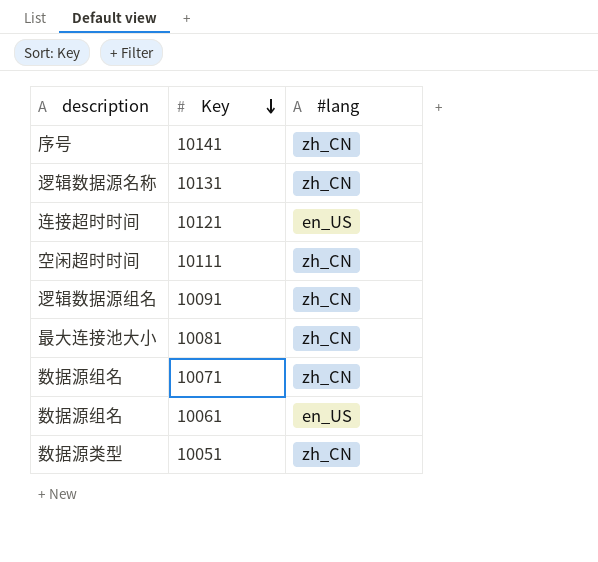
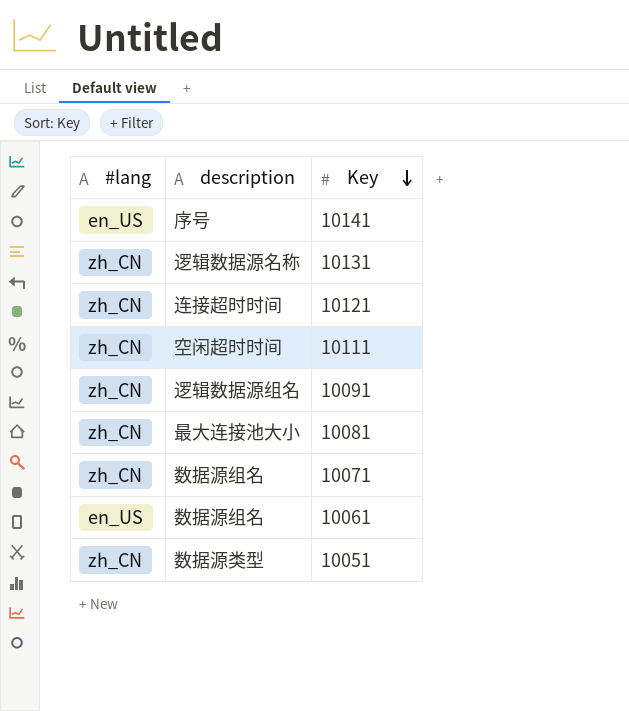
column #lang | position: 3 -> 1
10141 | #lang: zh_CN -> en_US
10121 | #lang: en_US -> zh_CN

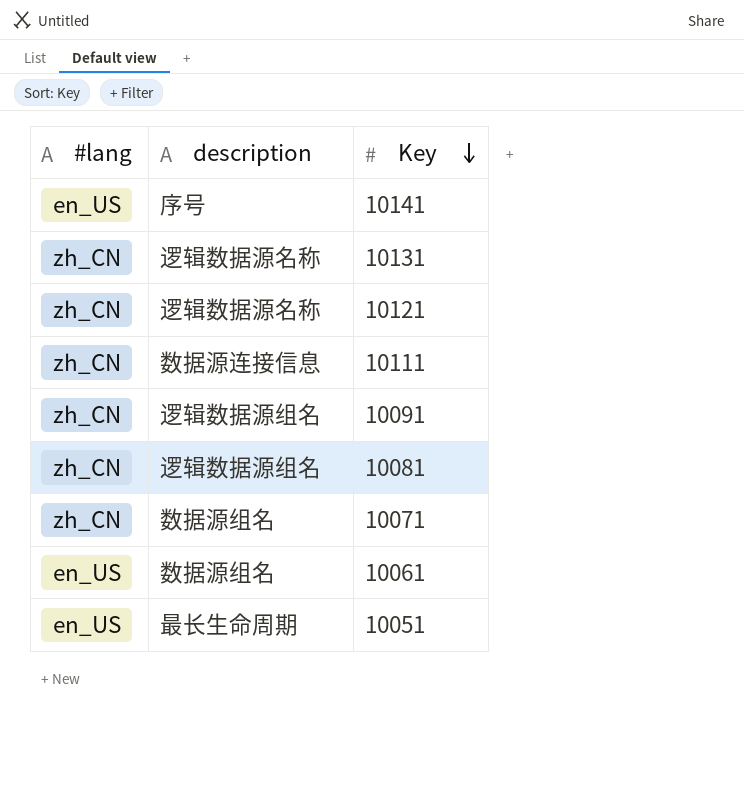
10121 | description: 连接超时时间 -> 逻辑数据源名称
10111 | description: 空闲超时时间 -> 数据源连接信息
10081 | description: 最大连接池大小 -> 逻辑数据源组名
10051 | #lang: zh_CN -> en_US
10051 | description: 数据源类型 -> 最长生命周期

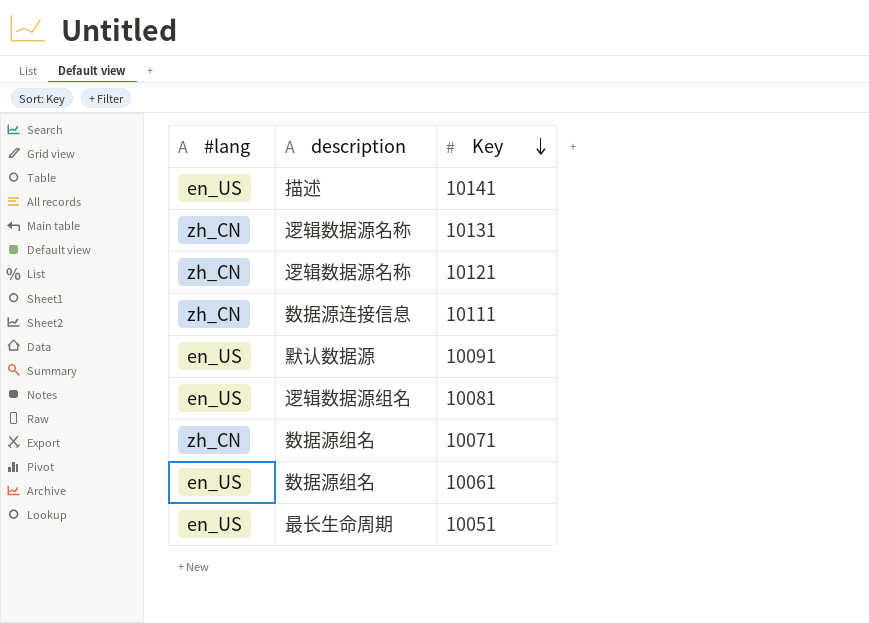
10141 | description: 序号 -> 描述
10091 | #lang: zh_CN -> en_US
10091 | description: 逻辑数据源组名 -> 默认数据源
10081 | #lang: zh_CN -> en_US

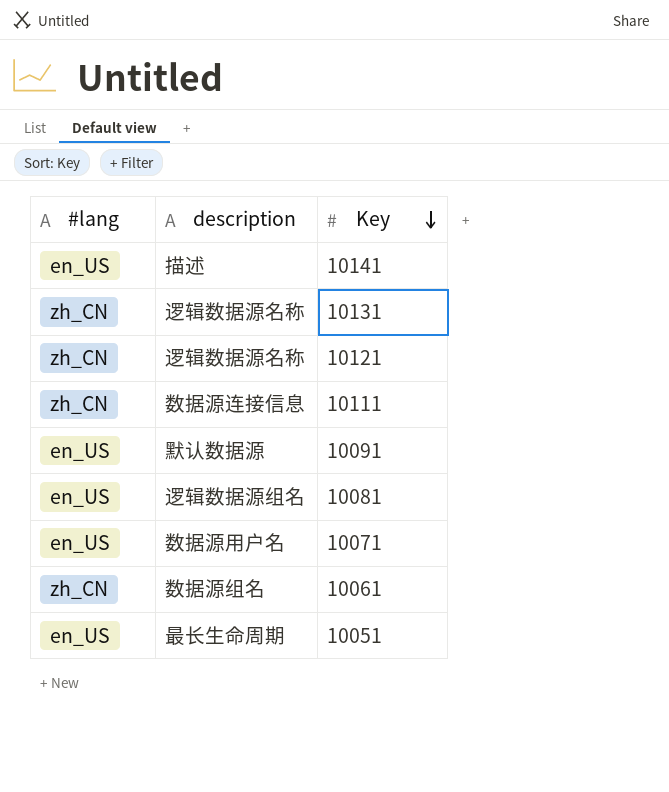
10071 | #lang: zh_CN -> en_US
10071 | description: 数据源组名 -> 数据源用户名
10061 | #lang: en_US -> zh_CN

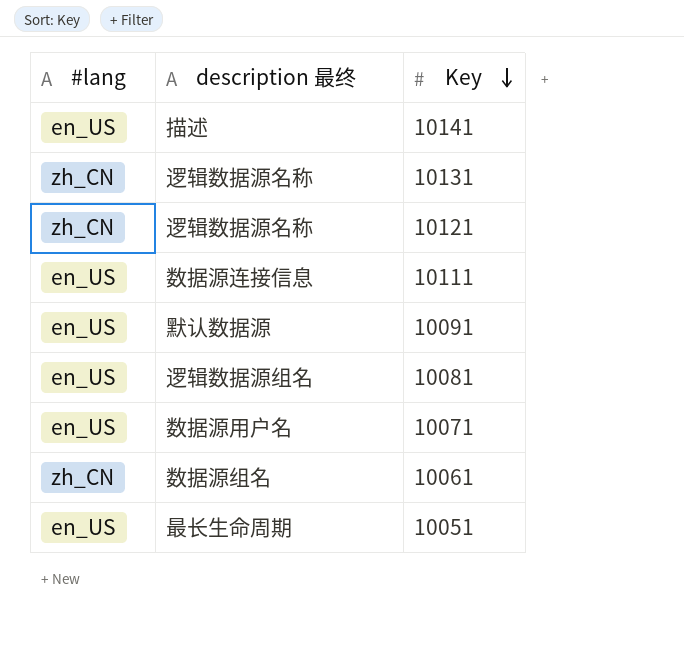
column name: description -> description 最终
10111 | #lang: zh_CN -> en_US

